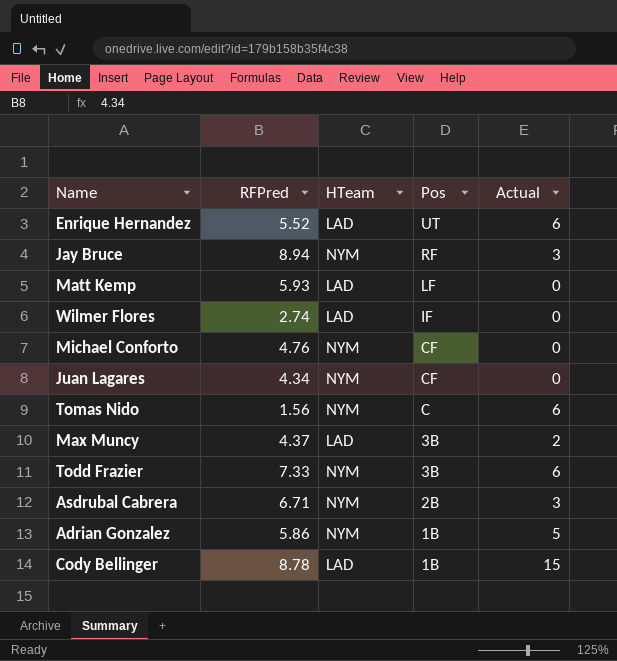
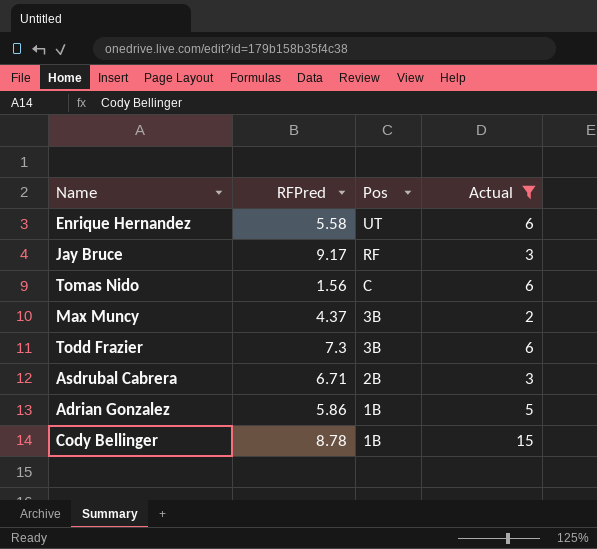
filter: none -> Actual != 0
column HTeam | position: 3 -> none
Enrique Hernandez | RFPred: 5.52 -> 5.58
Jay Bruce | RFPred: 8.94 -> 9.17
Todd Frazier | RFPred: 7.33 -> 7.3

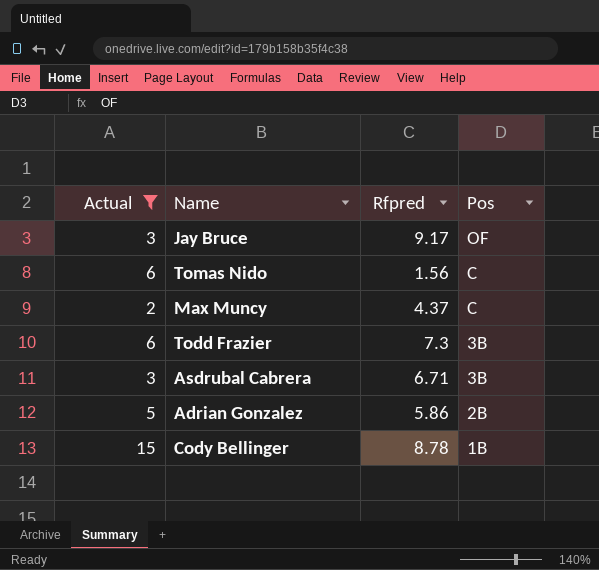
column Actual | position: 4 -> 1
column name: RFPred -> Rfpred
row Enrique Hernandez: 5.58 | UT | 6 -> none
Jay Bruce | Pos: RF -> OF
Max Muncy | Pos: 3B -> C
Asdrubal Cabrera | Pos: 2B -> 3B
Adrian Gonzalez | Pos: 1B -> 2B

